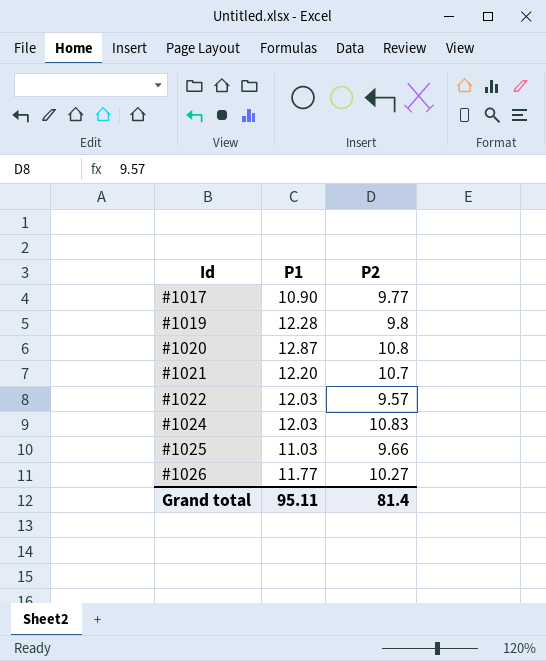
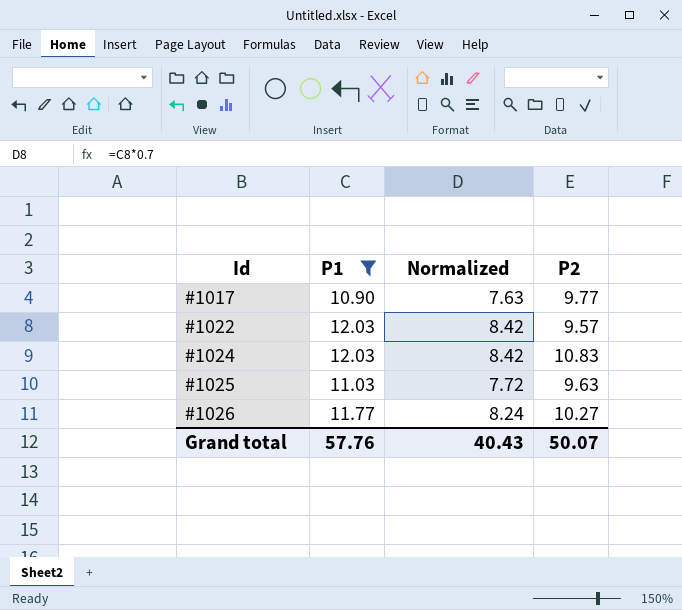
filter: none -> P1 <= 12.03
column Normalized | formula: none -> [P1] * 0.7
#1025 | P2: 9.66 -> 9.63
Grand total | P1: 95.11 -> 57.76
Grand total | P2: 81.4 -> 50.07

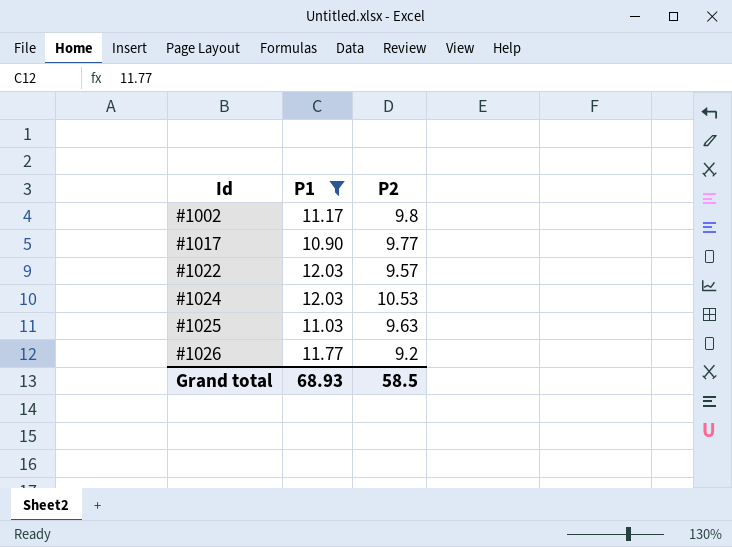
column Normalized | formula: [P1] * 0.7 -> none
row #1002: none -> 11.17 | 9.8
#1024 | P2: 10.83 -> 10.53
#1026 | P2: 10.27 -> 9.2
Grand total | P1: 57.76 -> 68.93
Grand total | P2: 50.07 -> 58.5

